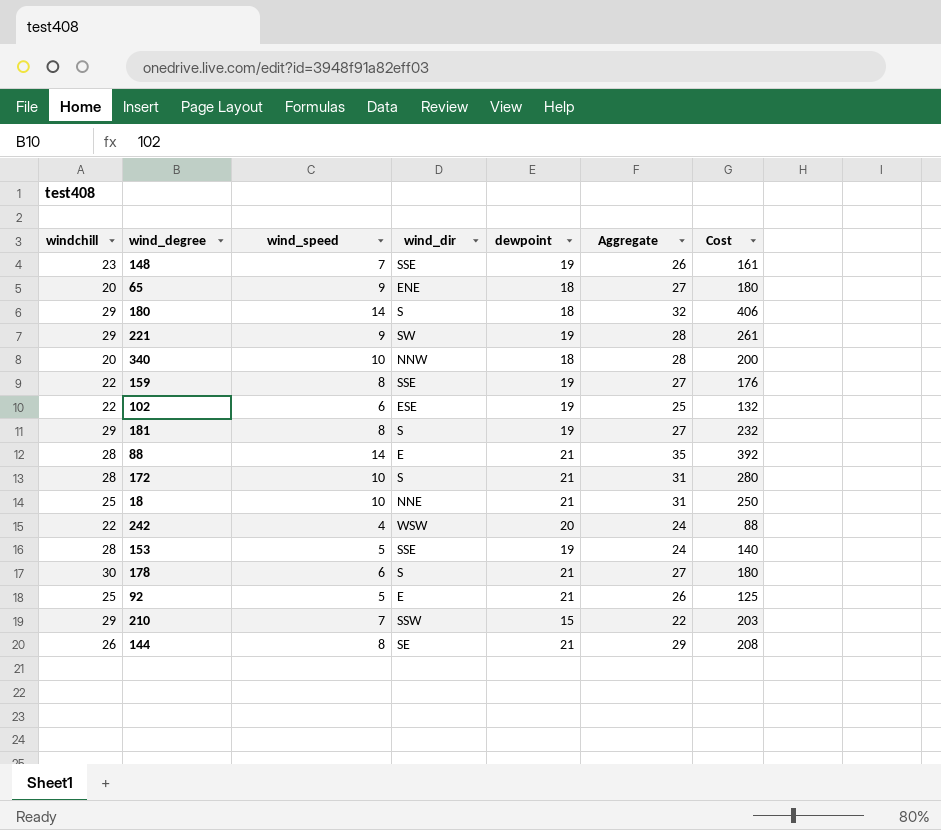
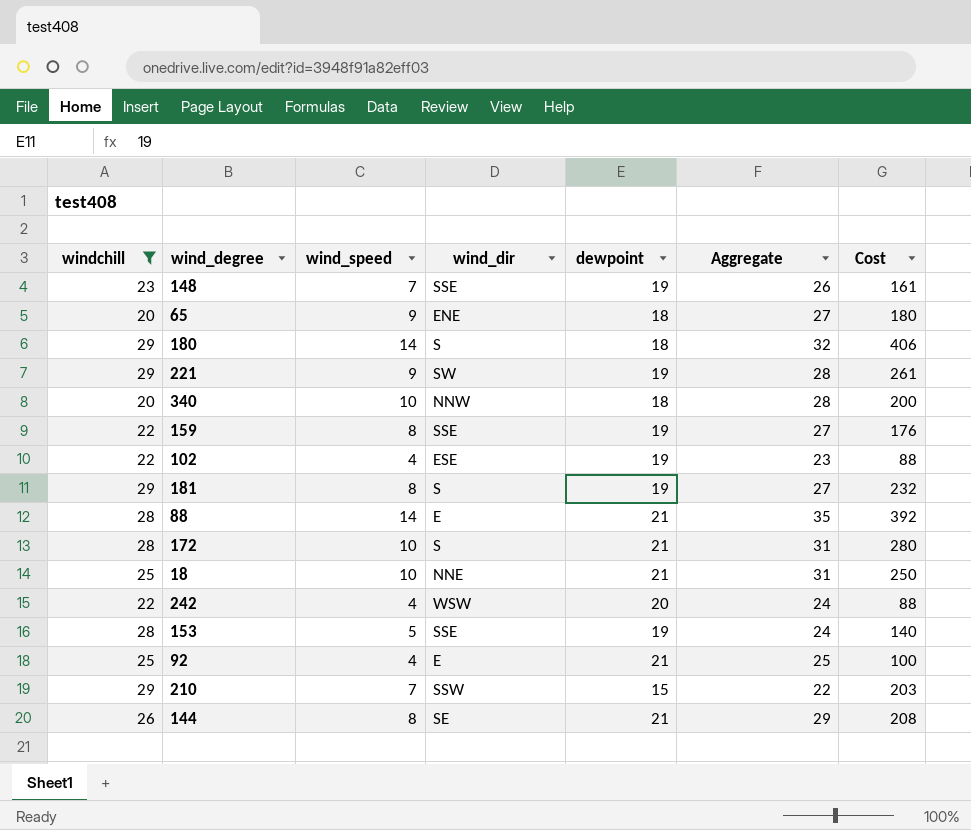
filter: none -> windchill != 30
102 | wind_speed: 6 -> 4
102 | Aggregate: 25 -> 23
102 | Cost: 132 -> 88
92 | wind_speed: 5 -> 4
92 | Aggregate: 26 -> 25
92 | Cost: 125 -> 100

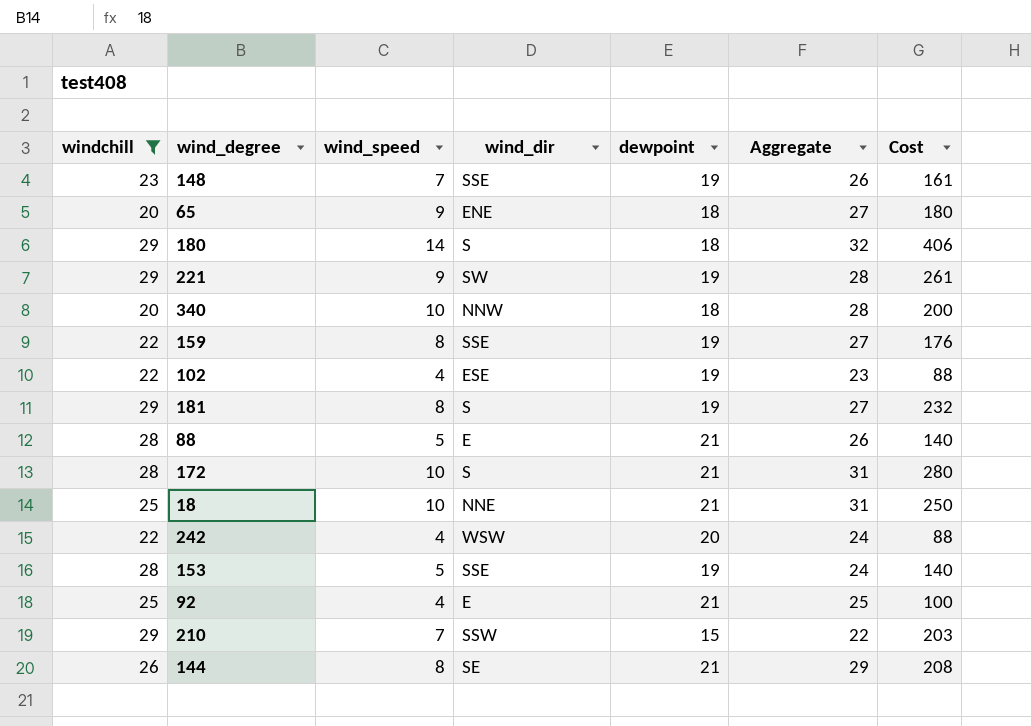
88 | wind_speed: 14 -> 5
88 | Aggregate: 35 -> 26
88 | Cost: 392 -> 140

